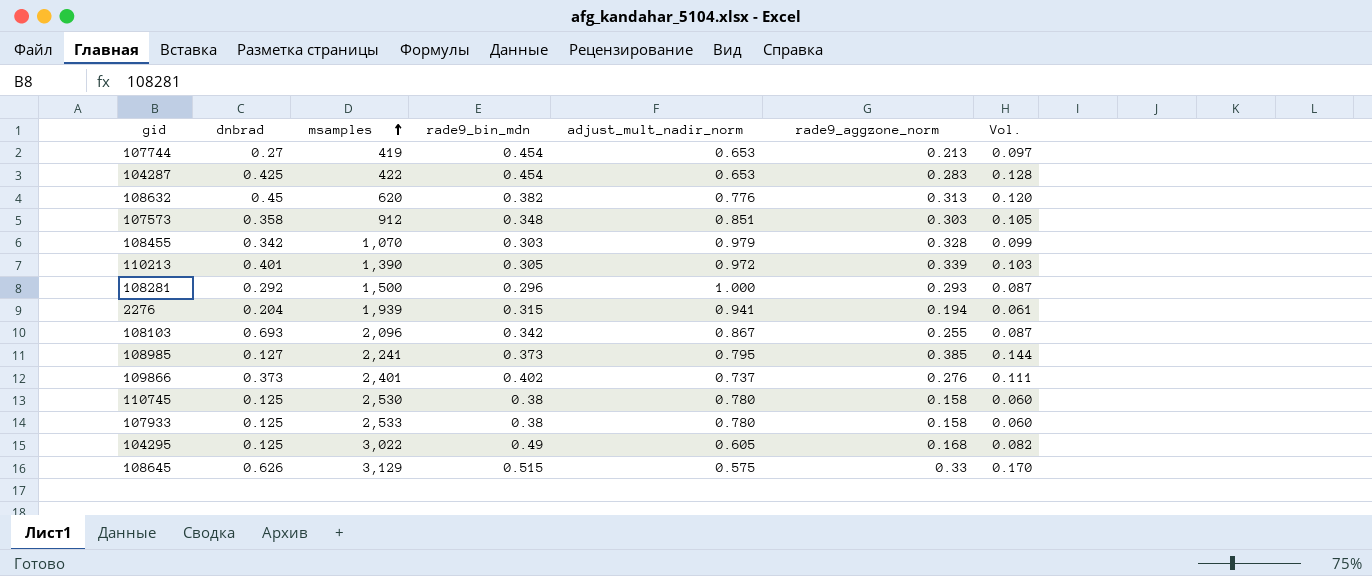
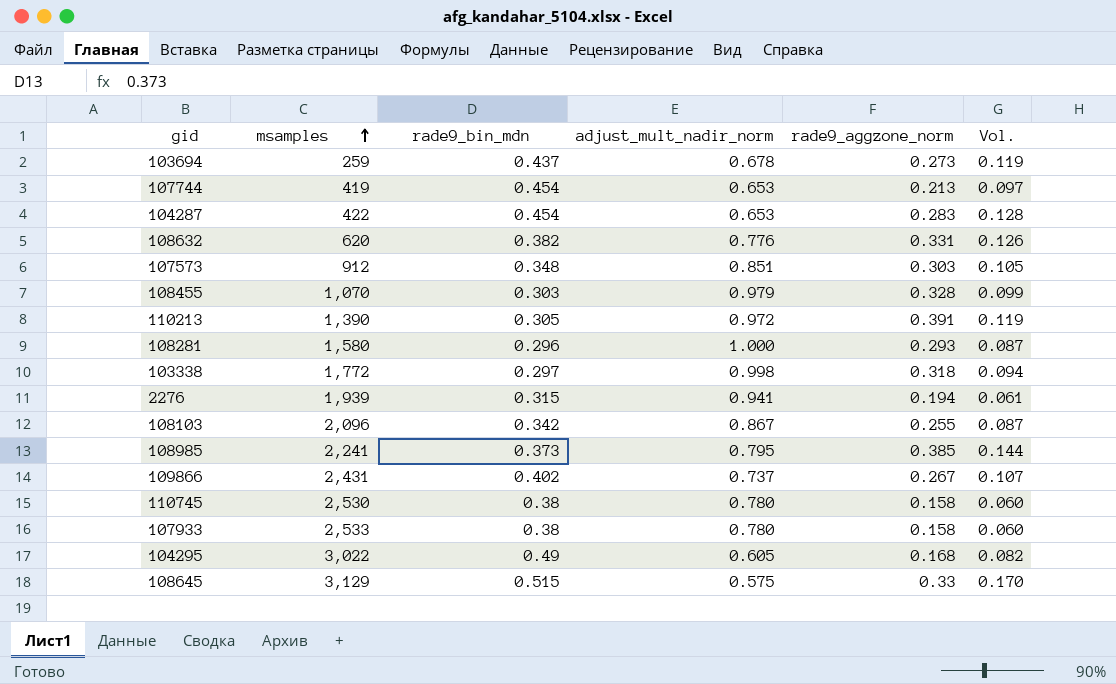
column dnbrad | position: 2 -> none
row 103694: none -> 259 | 0.437 | 0.678 | 0.273 | 0.119
108632 | rade9_aggzone_norm: 0.313 -> 0.331
108632 | Vol.: 0.120 -> 0.126
110213 | rade9_aggzone_norm: 0.339 -> 0.391
110213 | Vol.: 0.103 -> 0.119
108281 | msamples: 1,500 -> 1,580
row 103338: none -> 1,772 | 0.297 | 0.998 | 0.318 | 0.094
109866 | msamples: 2,401 -> 2,431
109866 | rade9_aggzone_norm: 0.276 -> 0.267
109866 | Vol.: 0.111 -> 0.107

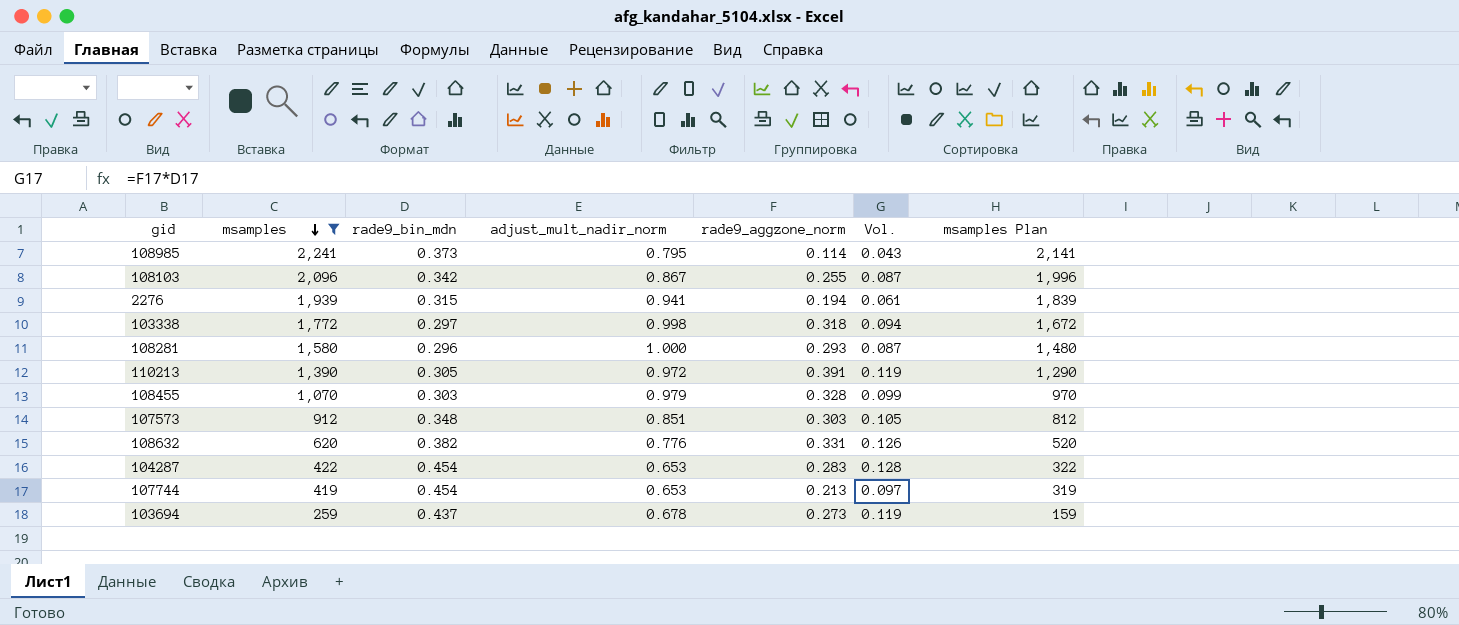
filter: none -> msamples <= 2,241
row order: msamples ascending -> msamples descending
column msamples Plan | formula: none -> [msamples] - 100
108985 | rade9_aggzone_norm: 0.385 -> 0.114
108985 | Vol.: 0.144 -> 0.043

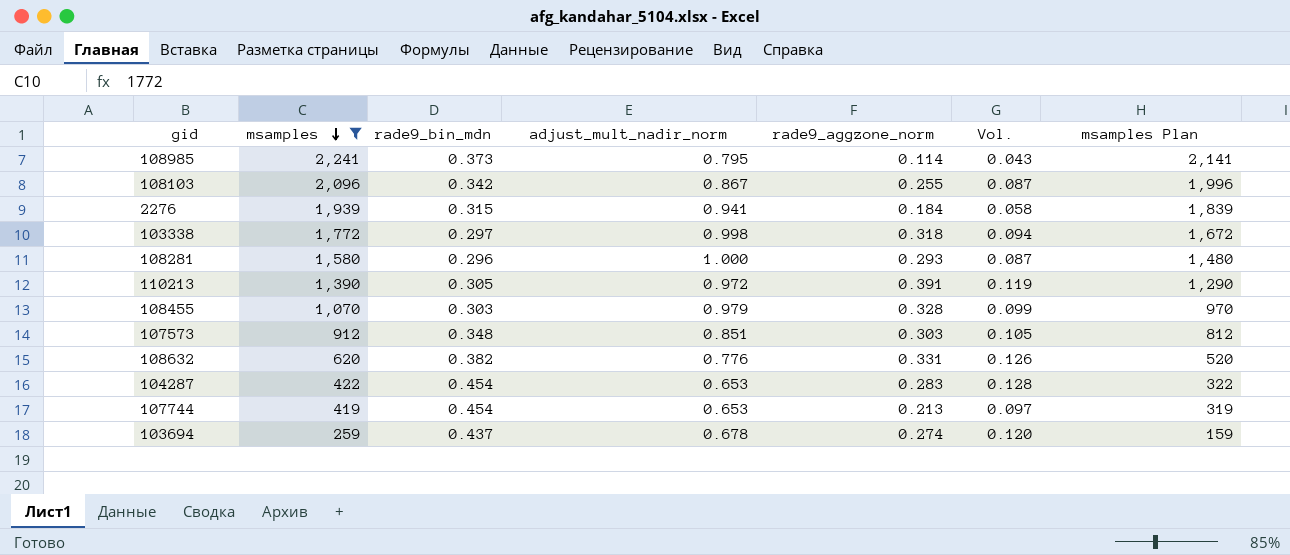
2276 | rade9_aggzone_norm: 0.194 -> 0.184
2276 | Vol.: 0.061 -> 0.058
103694 | rade9_aggzone_norm: 0.273 -> 0.274
103694 | Vol.: 0.119 -> 0.120

